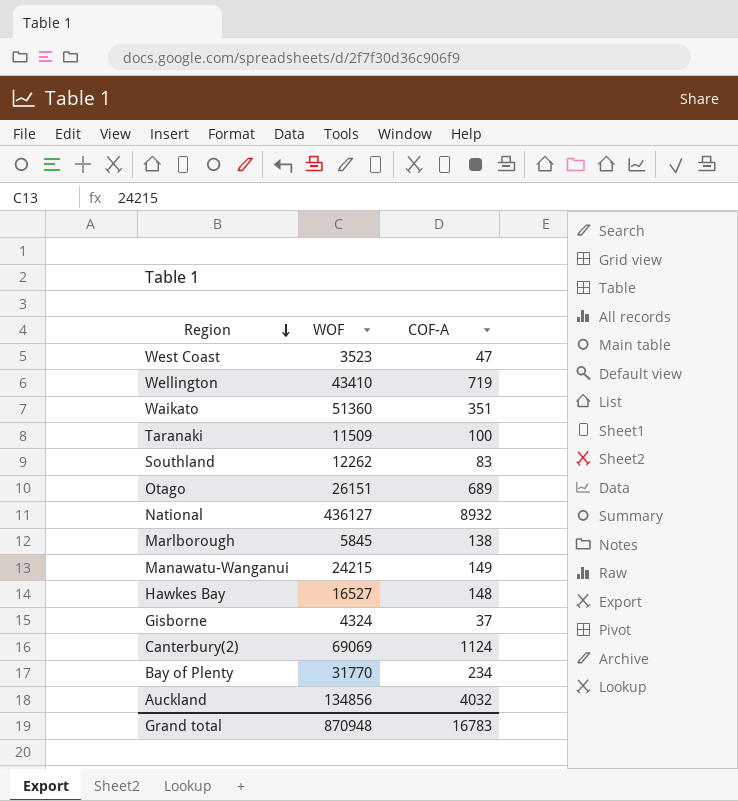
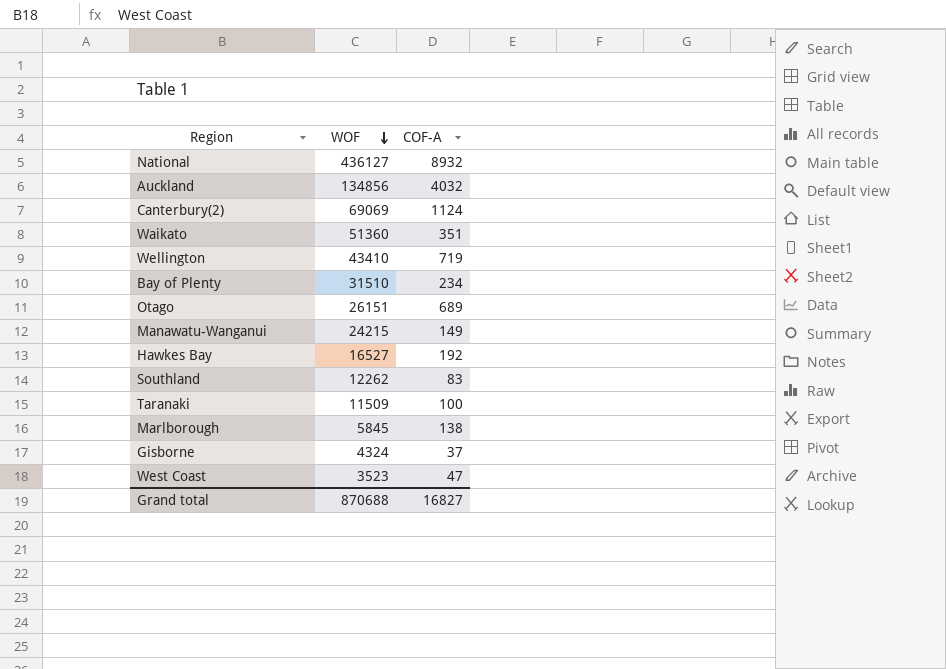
row order: Region descending -> WOF descending
Bay of Plenty | WOF: 31770 -> 31510
Hawkes Bay | COF-A: 148 -> 192
Grand total | WOF: 870948 -> 870688
Grand total | COF-A: 16783 -> 16827

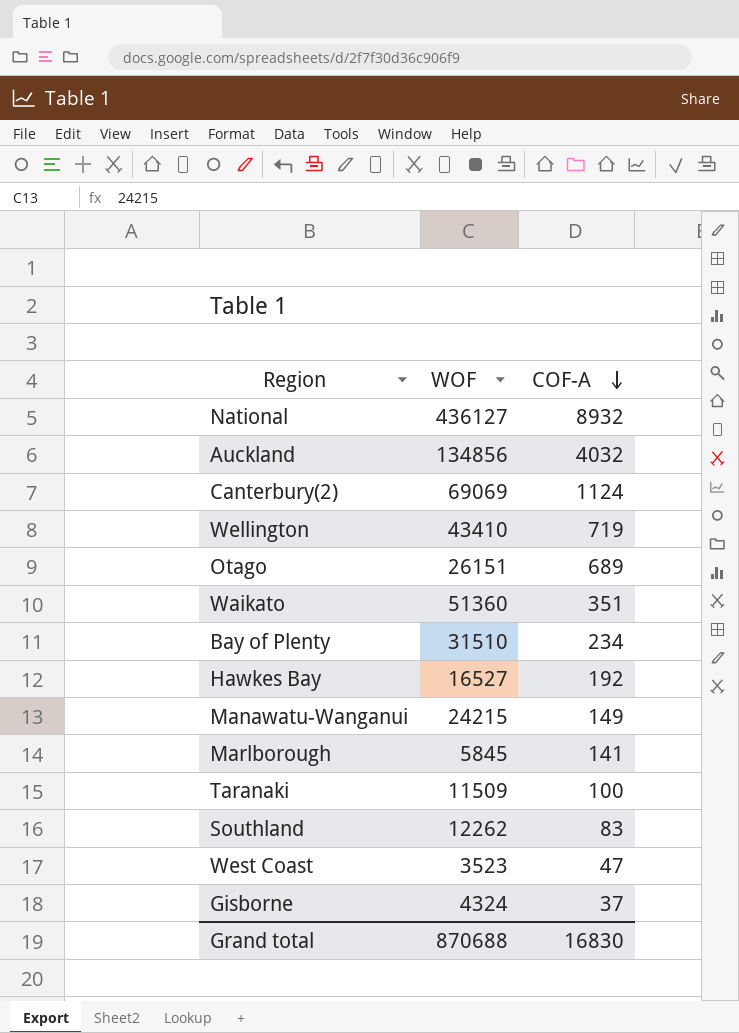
row order: WOF descending -> COF-A descending
Marlborough | COF-A: 138 -> 141
Grand total | COF-A: 16827 -> 16830

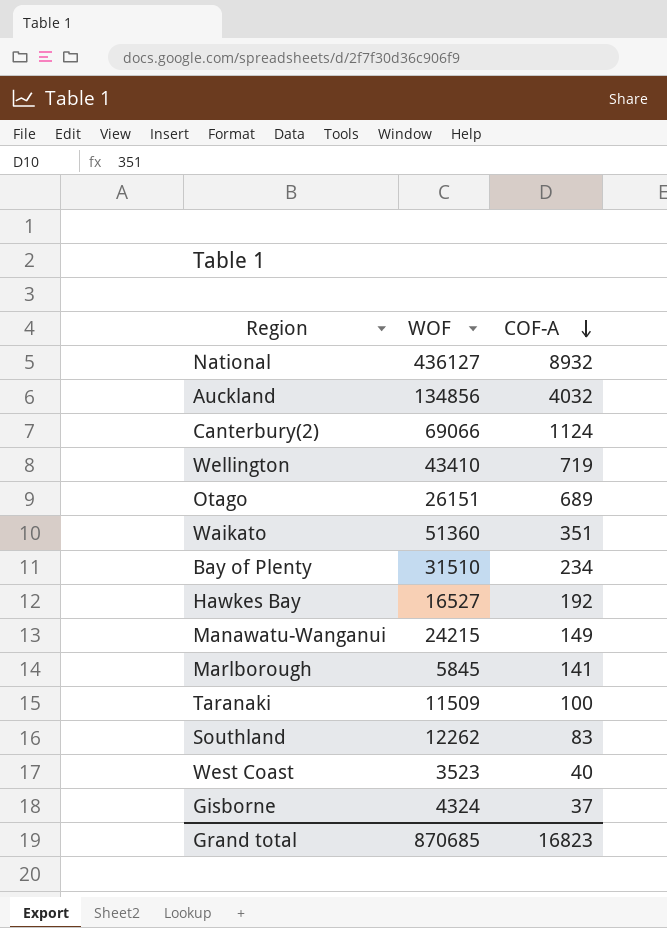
Canterbury(2) | WOF: 69069 -> 69066
West Coast | COF-A: 47 -> 40
Grand total | WOF: 870688 -> 870685
Grand total | COF-A: 16830 -> 16823

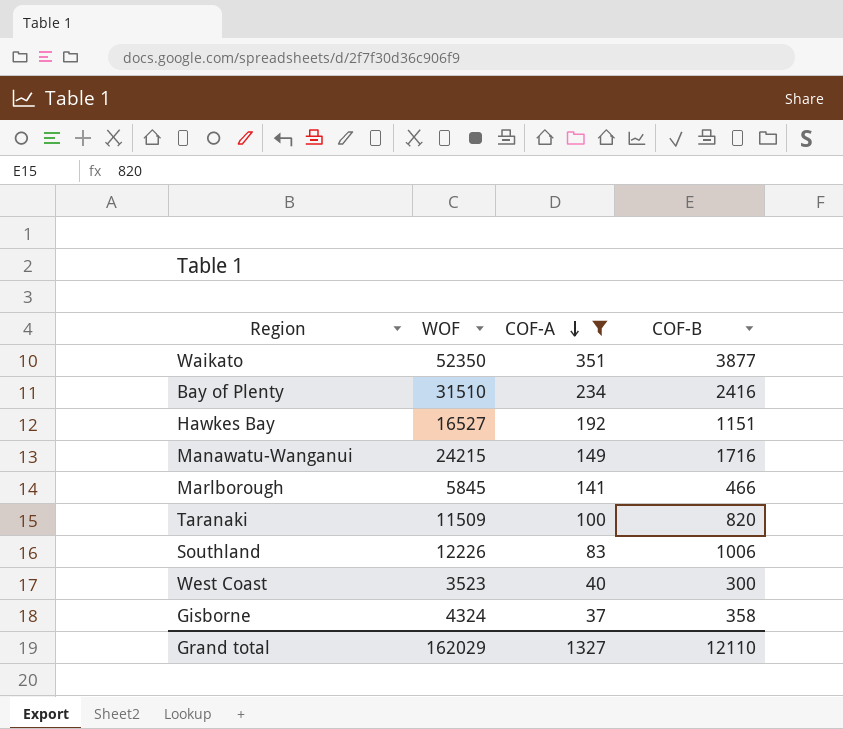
filter: none -> COF-A <= 351
column COF-B | position: none -> 4
Waikato | WOF: 51360 -> 52350
Southland | WOF: 12262 -> 12226
Grand total | WOF: 870685 -> 162029
Grand total | COF-A: 16823 -> 1327

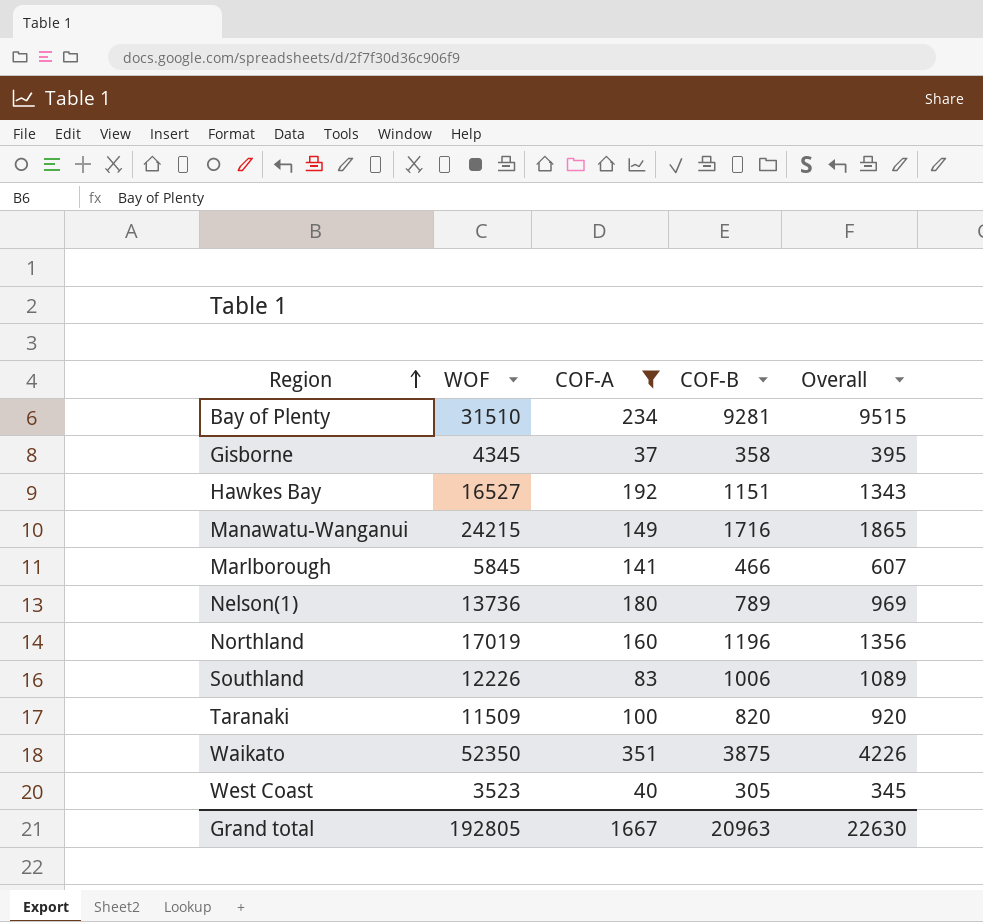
row order: COF-A descending -> Region ascending
column Overall | formula: none -> [COF-A] + [COF-B]
Bay of Plenty | COF-B: 2416 -> 9281
Gisborne | WOF: 4324 -> 4345
row Nelson(1): none -> 13736 | 180 | 789 | 969
row Northland: none -> 17019 | 160 | 1196 | 1356
Waikato | COF-B: 3877 -> 3875
West Coast | COF-B: 300 -> 305
Grand total | WOF: 162029 -> 192805
Grand total | COF-A: 1327 -> 1667
Grand total | COF-B: 12110 -> 20963

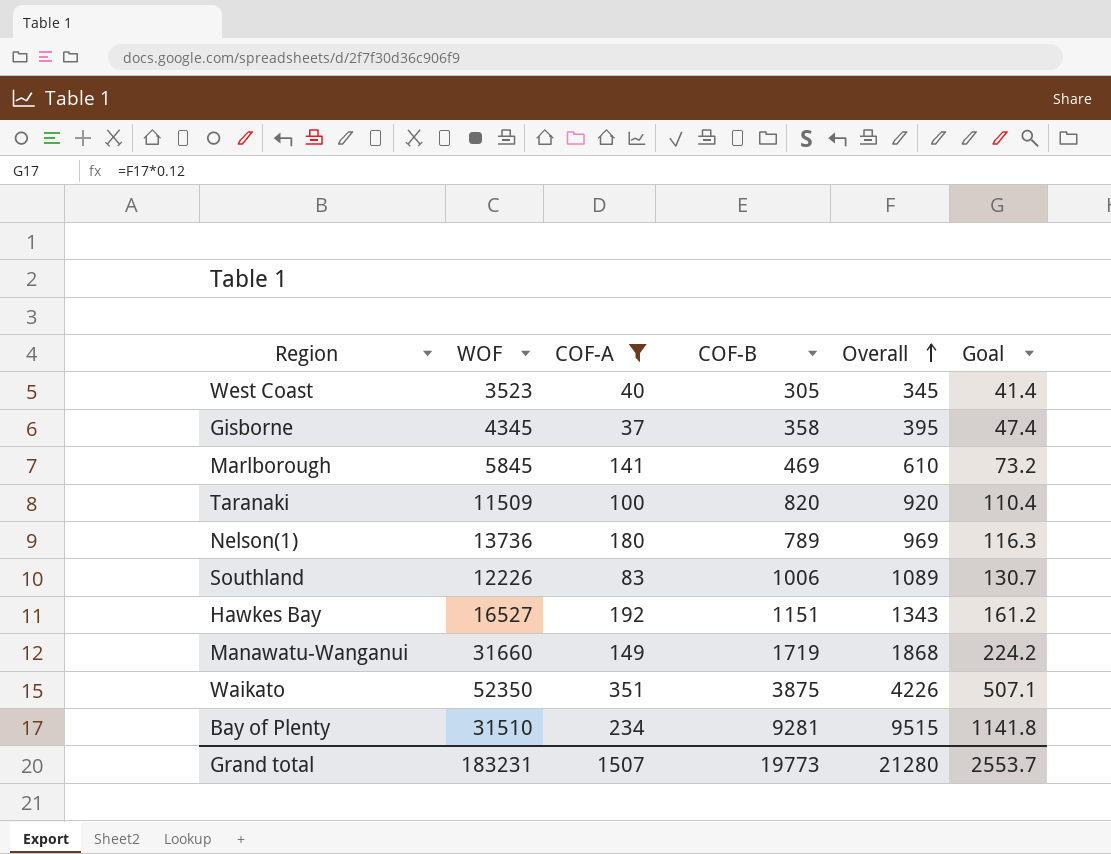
row order: Region ascending -> Overall ascending
column Goal | formula: none -> [Overall] * 0.12
row Northland: 17019 | 160 | 1196 | 1356 -> none
Marlborough | COF-B: 466 -> 469
Marlborough | Overall: 607 -> 610
Manawatu-Wanganui | WOF: 24215 -> 31660
Manawatu-Wanganui | COF-B: 1716 -> 1719
Manawatu-Wanganui | Overall: 1865 -> 1868
Grand total | WOF: 192805 -> 183231
Grand total | COF-A: 1667 -> 1507
Grand total | COF-B: 20963 -> 19773
Grand total | Overall: 22630 -> 21280

